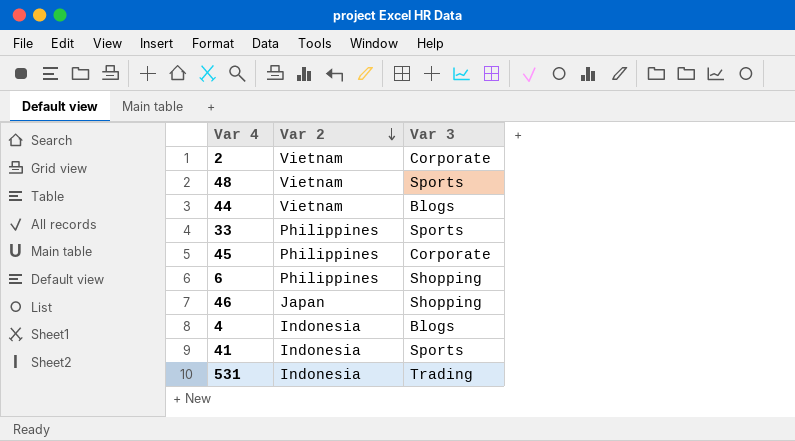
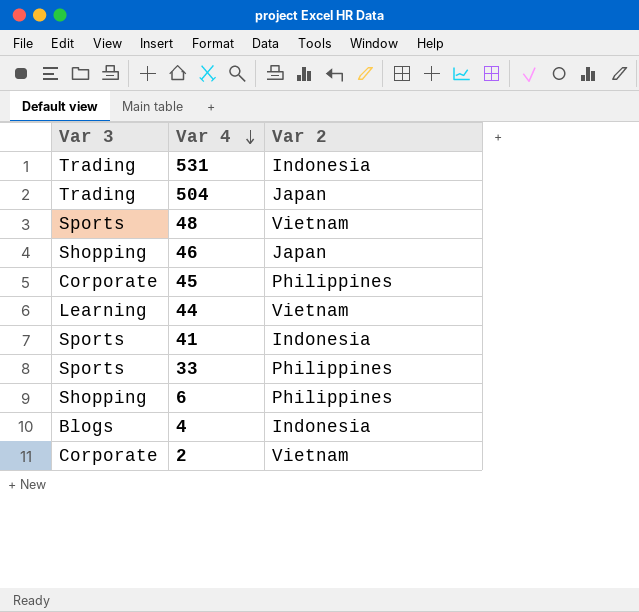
row order: Var 2 descending -> Var 4 descending
column Var 3 | position: 3 -> 1
row 504: none -> Trading | Japan
44 | Var 3: Blogs -> Learning

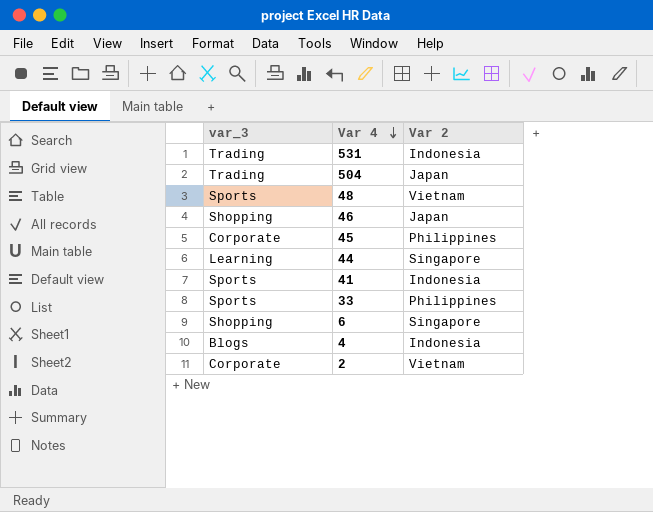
column name: Var 3 -> var_3
44 | Var 2: Vietnam -> Singapore
6 | Var 2: Philippines -> Singapore

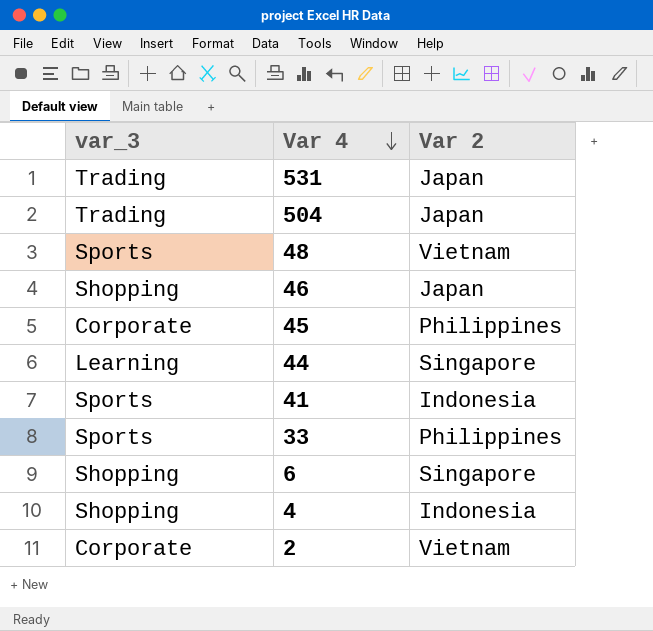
531 | Var 2: Indonesia -> Japan
4 | var_3: Blogs -> Shopping

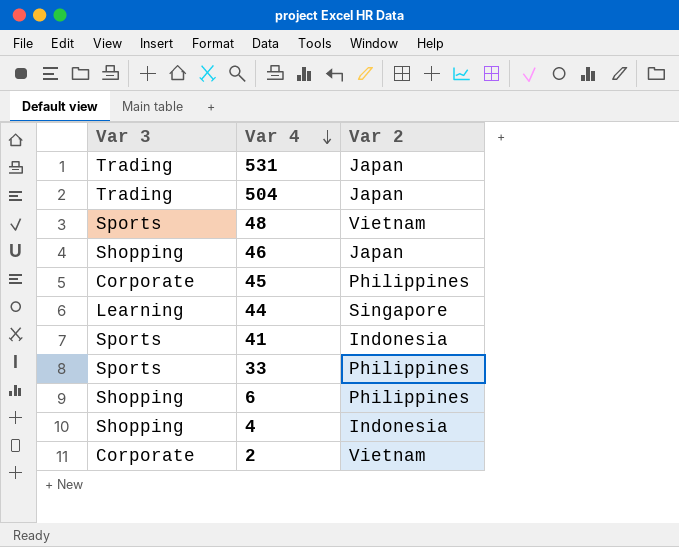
column name: var_3 -> Var 3
6 | Var 2: Singapore -> Philippines

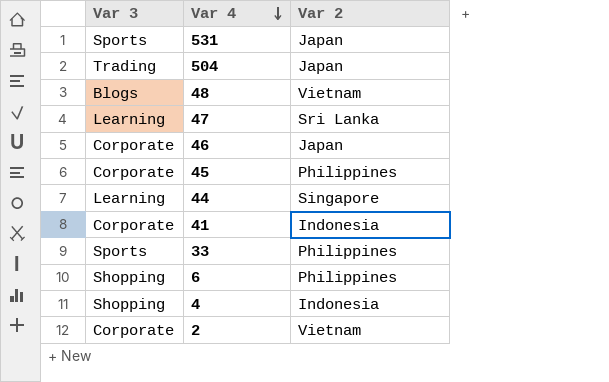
531 | Var 3: Trading -> Sports
48 | Var 3: Sports -> Blogs
row 47: none -> Learning | Sri Lanka
46 | Var 3: Shopping -> Corporate
41 | Var 3: Sports -> Corporate

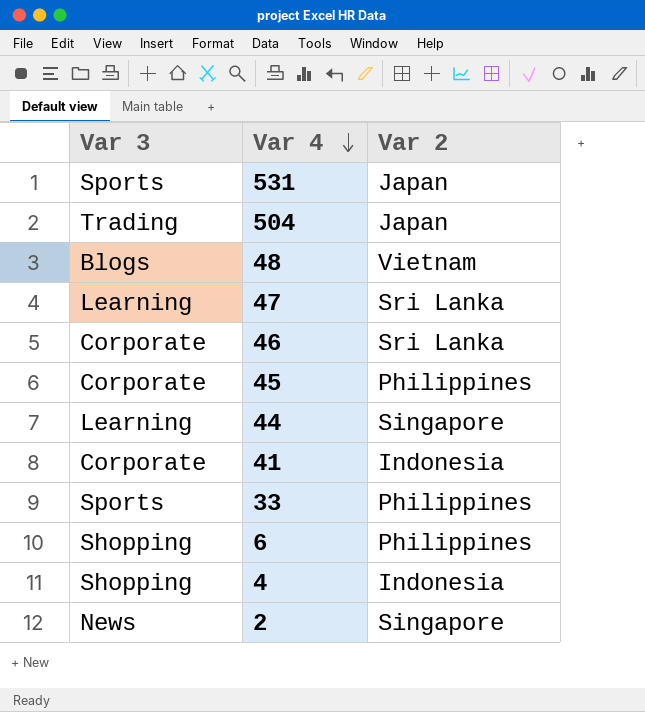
46 | Var 2: Japan -> Sri Lanka
2 | Var 3: Corporate -> News
2 | Var 2: Vietnam -> Singapore

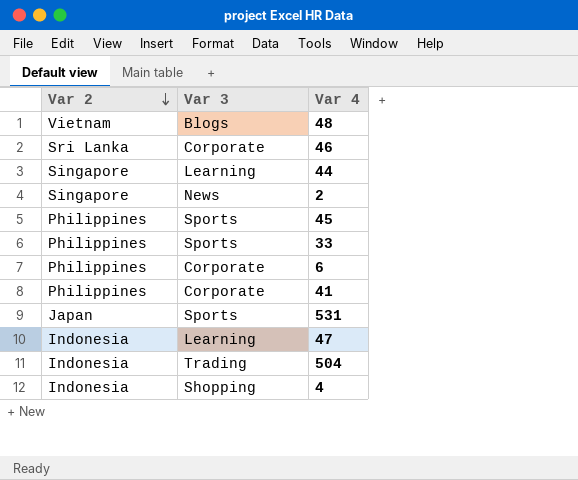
row order: Var 4 descending -> Var 2 descending
column Var 2 | position: 3 -> 1
45 | Var 3: Corporate -> Sports
6 | Var 3: Shopping -> Corporate
41 | Var 2: Indonesia -> Philippines
47 | Var 2: Sri Lanka -> Indonesia
504 | Var 2: Japan -> Indonesia

